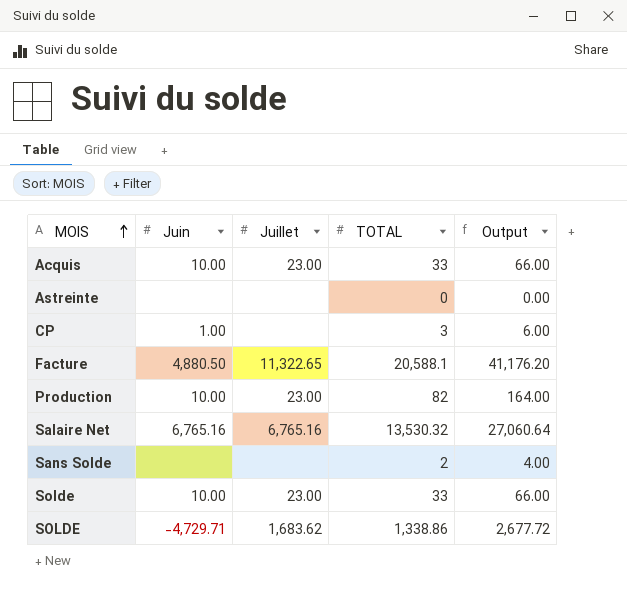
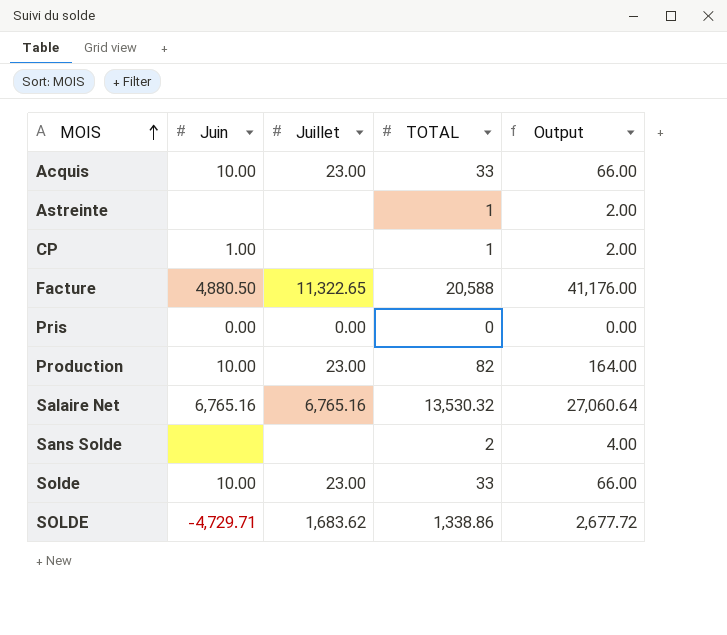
Astreinte | TOTAL: 0 -> 1
Astreinte | Output: 0.00 -> 2.00
CP | TOTAL: 3 -> 1
CP | Output: 6.00 -> 2.00
Facture | TOTAL: 20,588.1 -> 20,588
Facture | Output: 41,176.20 -> 41,176.00
row Pris: none -> 0.00 | 0.00 | 0 | 0.00

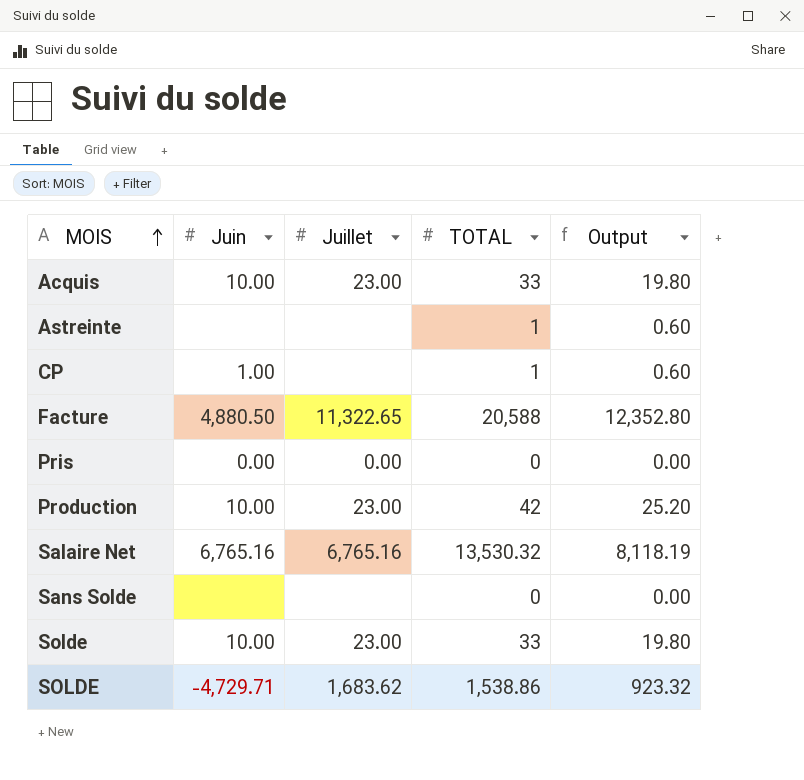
column Output | formula: [TOTAL] * 2 -> [TOTAL] * 0.6
Production | TOTAL: 82 -> 42
Sans Solde | TOTAL: 2 -> 0
SOLDE | TOTAL: 1,338.86 -> 1,538.86

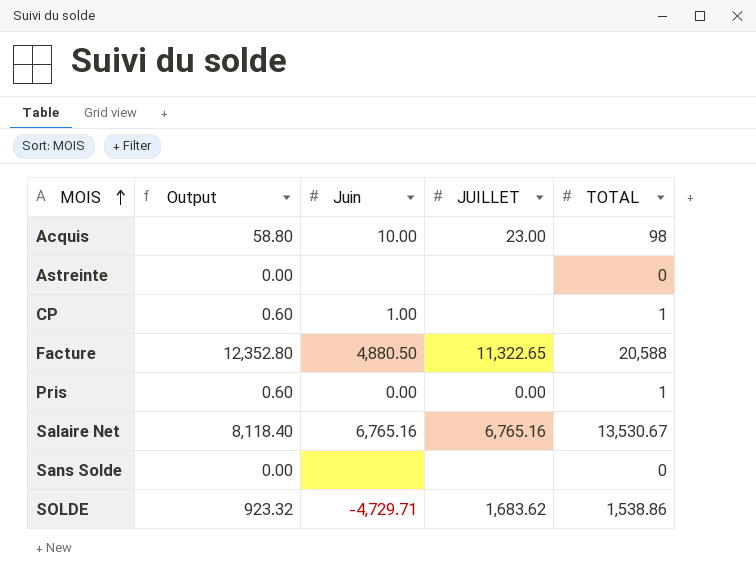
column Output | position: 5 -> 2
column name: Juillet -> JUILLET
row Production: 10.00 | 23.00 | 42 | 25.20 -> none
row Solde: 10.00 | 23.00 | 33 | 19.80 -> none
Acquis | Output: 19.80 -> 58.80
Acquis | TOTAL: 33 -> 98
Astreinte | Output: 0.60 -> 0.00
Astreinte | TOTAL: 1 -> 0
Pris | Output: 0.00 -> 0.60
Pris | TOTAL: 0 -> 1
Salaire Net | Output: 8,118.19 -> 8,118.40
Salaire Net | TOTAL: 13,530.32 -> 13,530.67

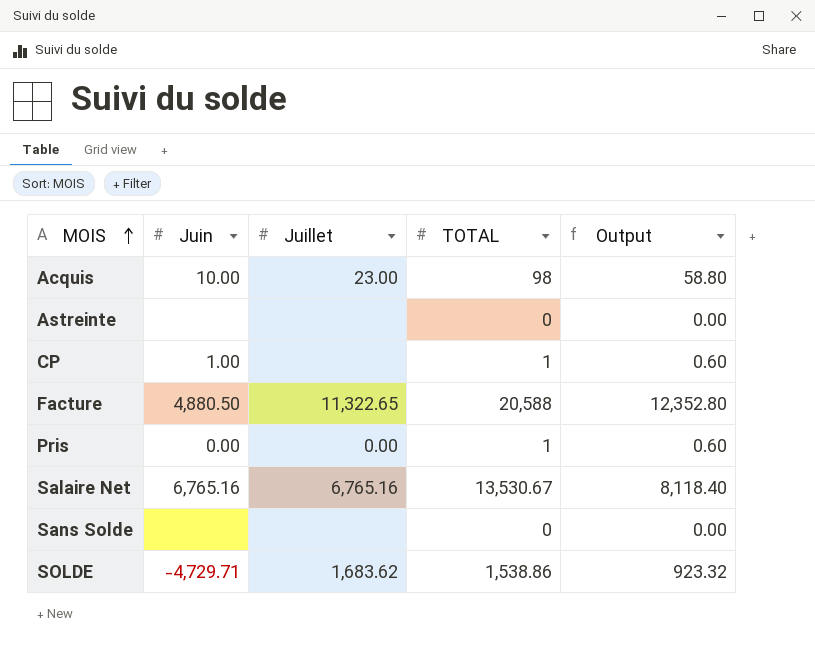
column name: JUILLET -> Juillet
column Output | position: 2 -> 5

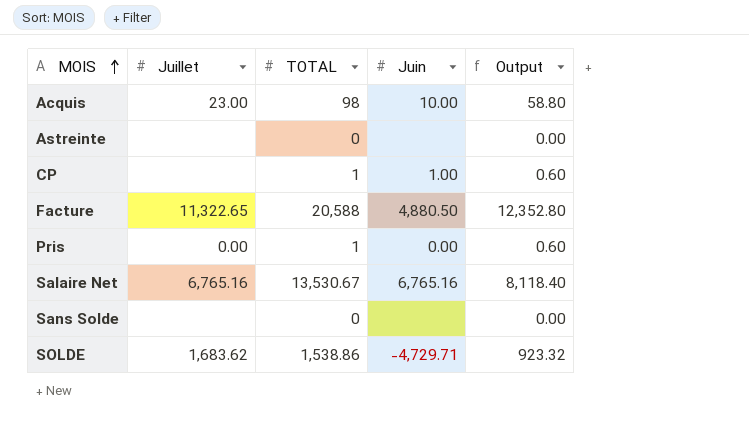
column Juin | position: 2 -> 4

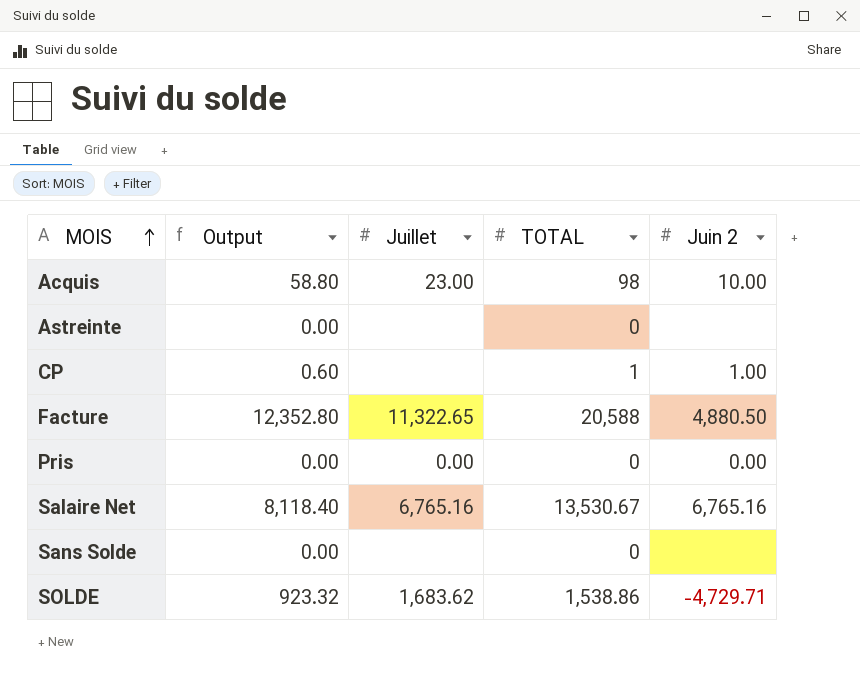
column Output | position: 5 -> 2
column name: Juin -> Juin 2
Pris | Output: 0.60 -> 0.00
Pris | TOTAL: 1 -> 0

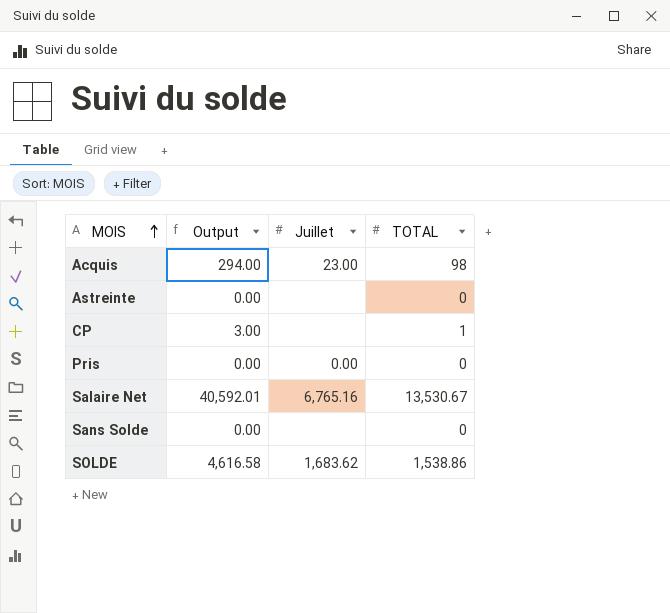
column Juin 2 | position: 5 -> none
column Output | formula: [TOTAL] * 0.6 -> [TOTAL] * 3
row Facture: 12,352.80 | 11,322.65 | 20,588 | 4,880.50 -> none

